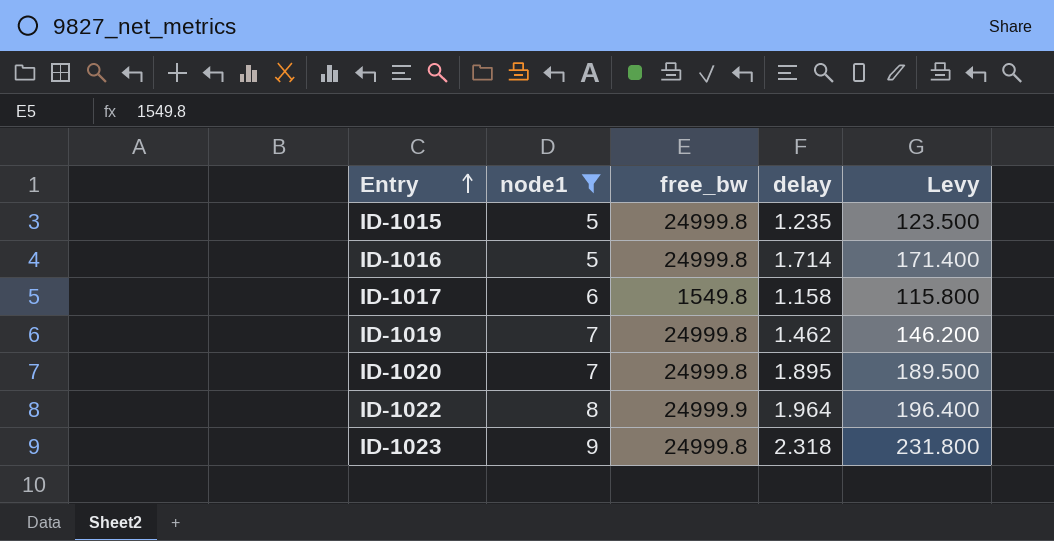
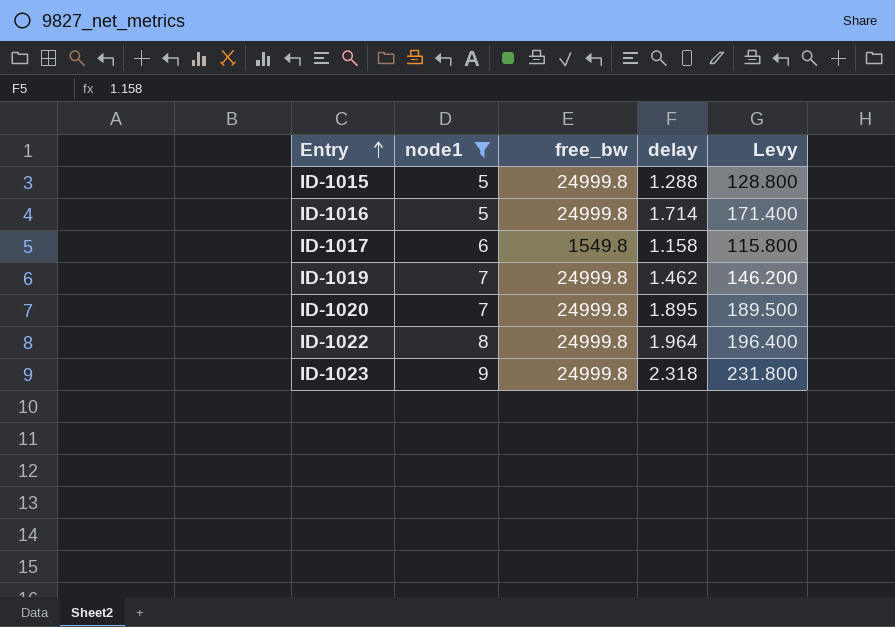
ID-1015 | delay: 1.235 -> 1.288
ID-1015 | Levy: 123.500 -> 128.800
ID-1022 | free_bw: 24999.9 -> 24999.8

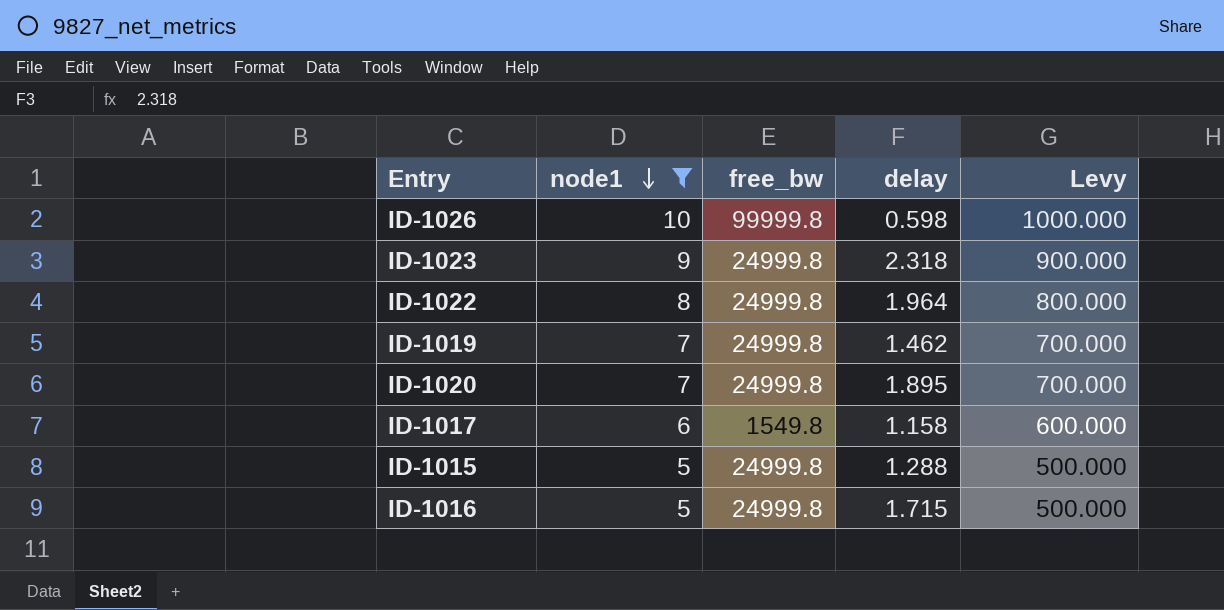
row order: Entry ascending -> node1 descending
column Levy | formula: [delay] * 100 -> [node1] * 100
row ID-1026: none -> 10 | 99999.8 | 0.598 | 1000.000
ID-1016 | delay: 1.714 -> 1.715

